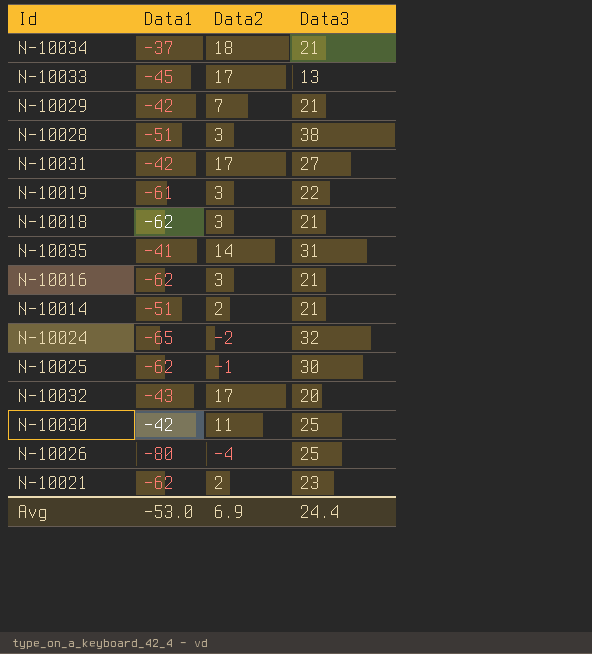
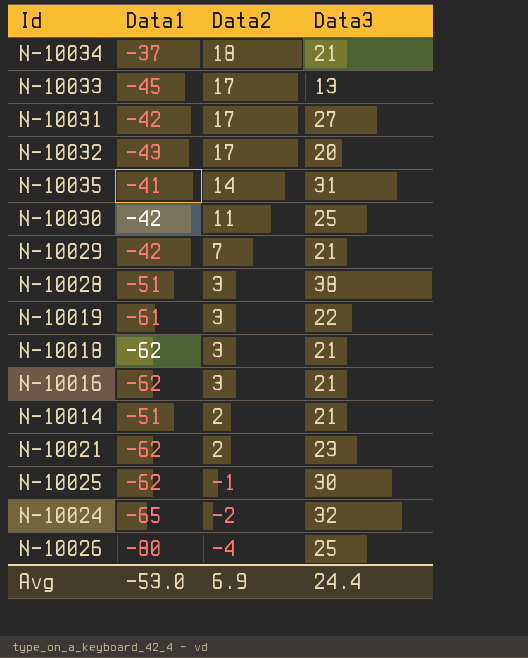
row order: none -> Data2 descending

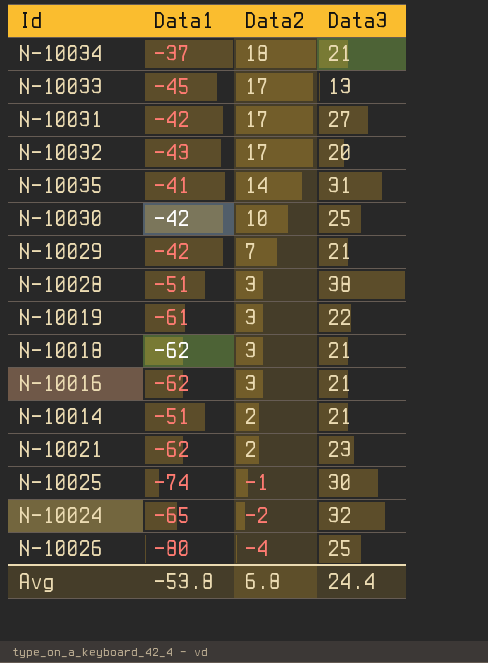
N-10030 | Data2: 11 -> 10
N-10025 | Data1: -62 -> -74
Avg | Data1: -53.0 -> -53.8
Avg | Data2: 6.9 -> 6.8

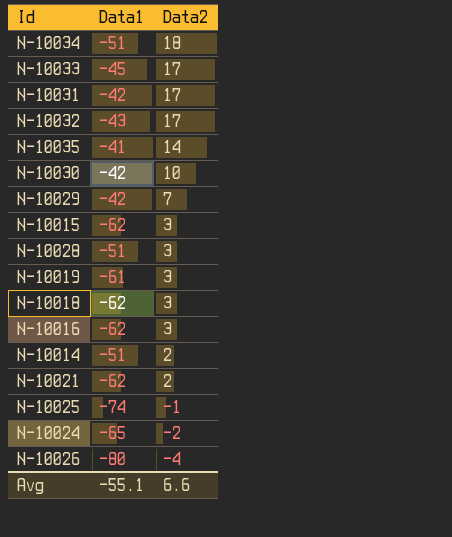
column Data3 | position: 4 -> none
N-10034 | Data1: -37 -> -51
row N-10015: none -> -62 | 3
Avg | Data1: -53.8 -> -55.1
Avg | Data2: 6.8 -> 6.6

